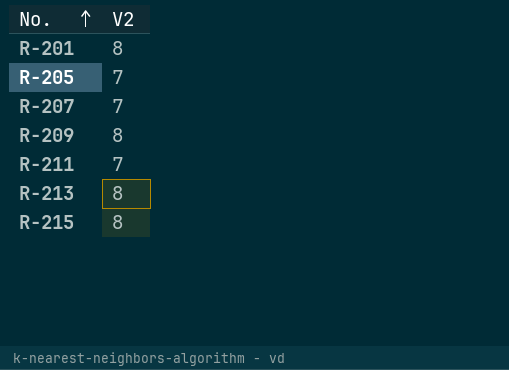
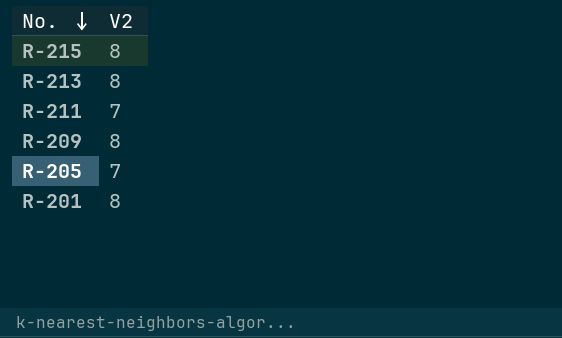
row order: No. ascending -> No. descending
row R-207: 7 -> none

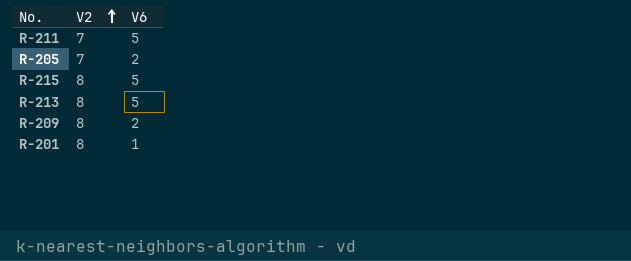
row order: No. descending -> V2 ascending
column V6 | position: none -> 3

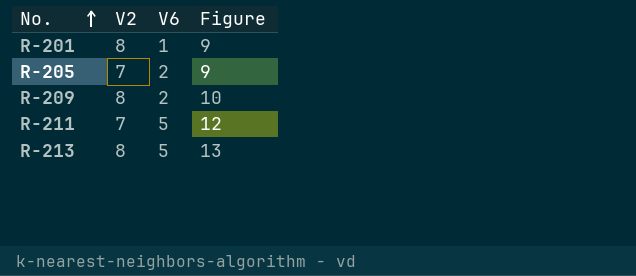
row order: V2 ascending -> No. ascending
column Figure | formula: none -> [V2] + [V6]
row R-215: 8 | 5 -> none

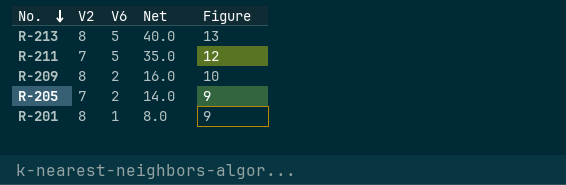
row order: No. ascending -> No. descending
column Net | formula: none -> [V2] * [V6]

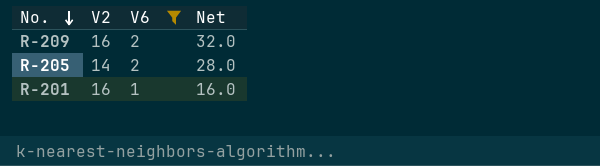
filter: none -> V6 != 5
column Figure | formula: [V2] + [V6] -> none
R-209 | V2: 8 -> 16
R-209 | Net: 16.0 -> 32.0
R-205 | V2: 7 -> 14
R-205 | Net: 14.0 -> 28.0
R-201 | V2: 8 -> 16
R-201 | Net: 8.0 -> 16.0

